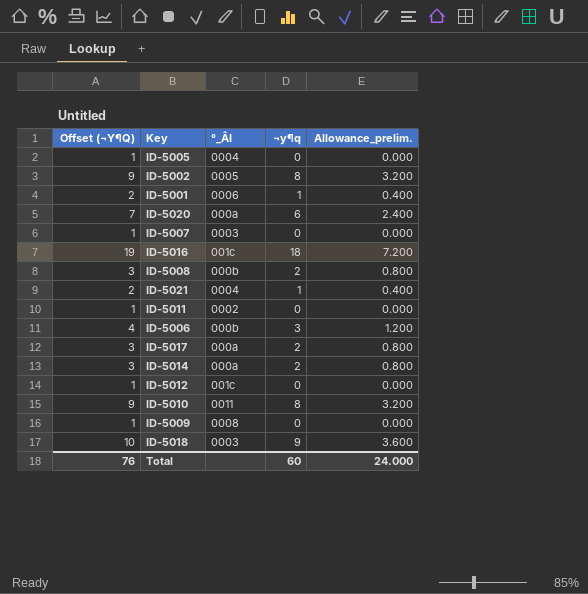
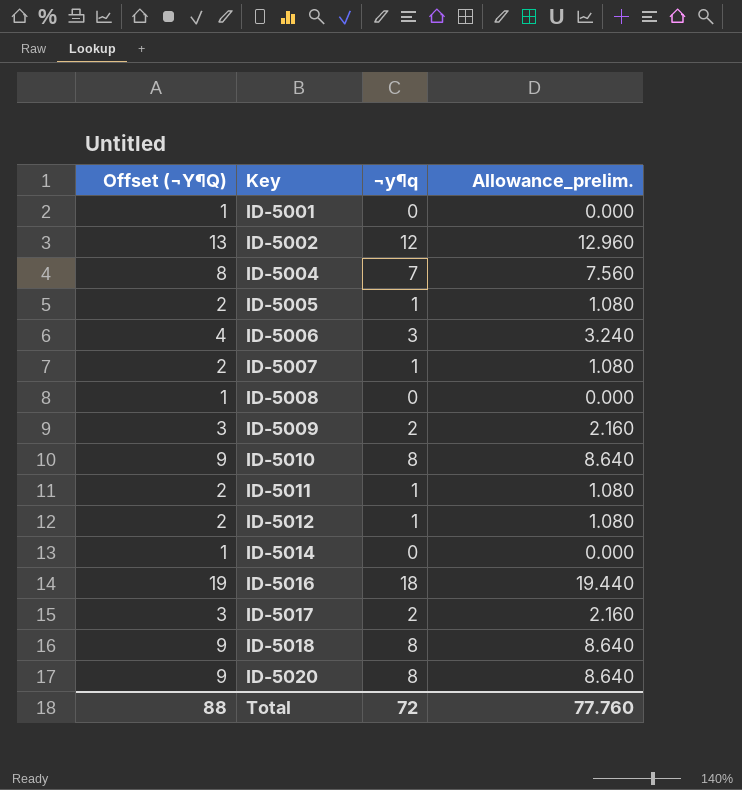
row order: none -> Key ascending
column °_ÂI | position: 3 -> none
column Allowance_prelim. | formula: [¬y¶q] * 0.4 -> [¬y¶q] * 1.08
row ID-5021: 2 | 0004 | 1 | 0.400 -> none
ID-5001 | Offset (¬Y¶Q): 2 -> 1
ID-5001 | ¬y¶q: 1 -> 0
ID-5002 | Offset (¬Y¶Q): 9 -> 13
ID-5002 | ¬y¶q: 8 -> 12
row ID-5004: none -> 8 | 7 | 7.560
ID-5005 | Offset (¬Y¶Q): 1 -> 2
ID-5005 | ¬y¶q: 0 -> 1
ID-5007 | Offset (¬Y¶Q): 1 -> 2
ID-5007 | ¬y¶q: 0 -> 1
ID-5008 | Offset (¬Y¶Q): 3 -> 1
ID-5008 | ¬y¶q: 2 -> 0
ID-5009 | Offset (¬Y¶Q): 1 -> 3
ID-5009 | ¬y¶q: 0 -> 2
ID-5011 | Offset (¬Y¶Q): 1 -> 2
ID-5011 | ¬y¶q: 0 -> 1
ID-5012 | Offset (¬Y¶Q): 1 -> 2
ID-5012 | ¬y¶q: 0 -> 1
ID-5014 | Offset (¬Y¶Q): 3 -> 1
ID-5014 | ¬y¶q: 2 -> 0
ID-5018 | Offset (¬Y¶Q): 10 -> 9
ID-5018 | ¬y¶q: 9 -> 8
ID-5020 | Offset (¬Y¶Q): 7 -> 9
ID-5020 | ¬y¶q: 6 -> 8
Total | Offset (¬Y¶Q): 76 -> 88
Total | ¬y¶q: 60 -> 72
Total | Allowance_prelim.: 24.000 -> 77.760

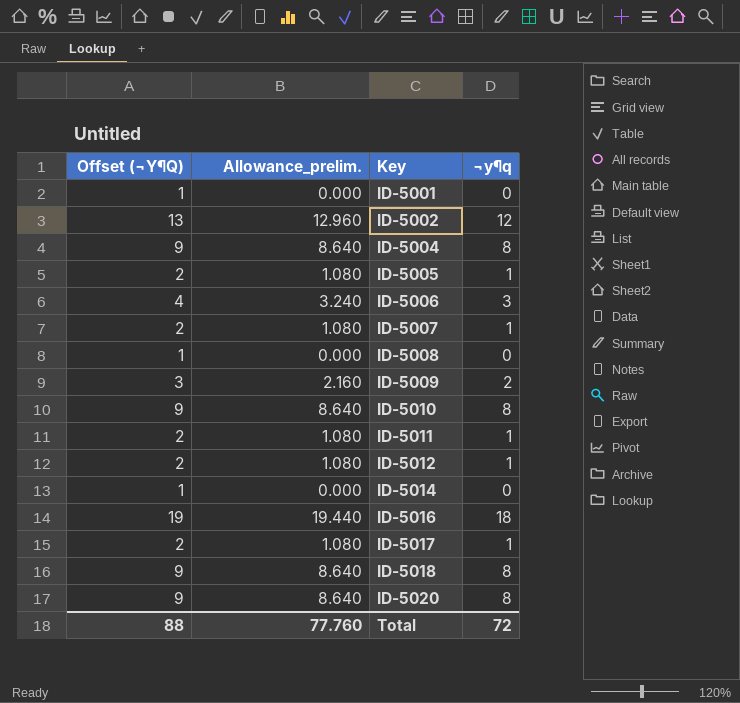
column Allowance_prelim. | position: 4 -> 2
ID-5004 | Offset (¬Y¶Q): 8 -> 9
ID-5004 | Allowance_prelim.: 7.560 -> 8.640
ID-5004 | ¬y¶q: 7 -> 8
ID-5017 | Offset (¬Y¶Q): 3 -> 2
ID-5017 | Allowance_prelim.: 2.160 -> 1.080
ID-5017 | ¬y¶q: 2 -> 1

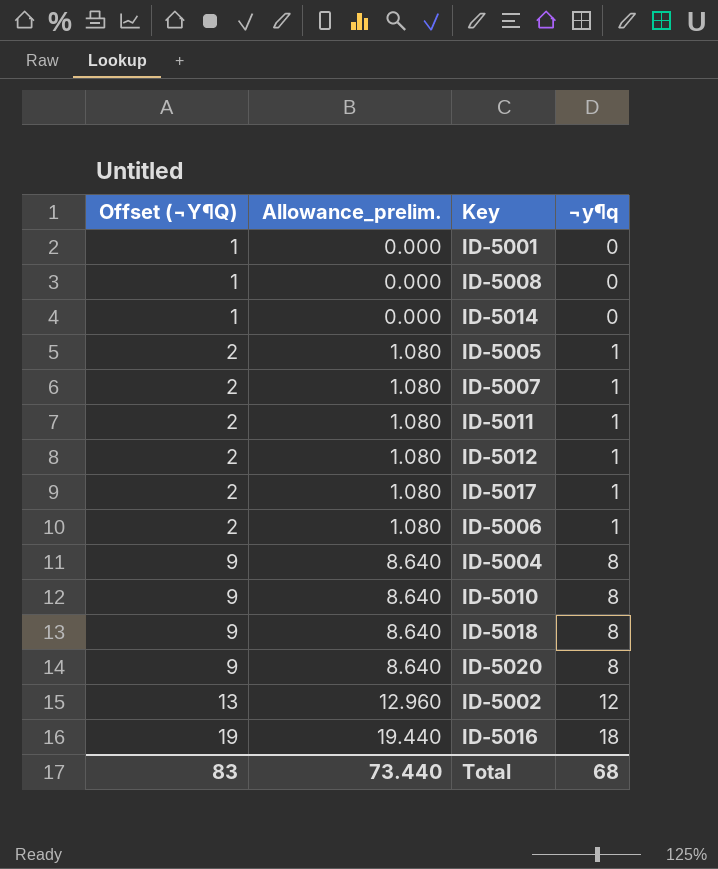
row order: Key ascending -> Offset (¬Y¶Q) ascending
row ID-5009: 3 | 2.160 | 2 -> none
ID-5006 | Offset (¬Y¶Q): 4 -> 2
ID-5006 | Allowance_prelim.: 3.240 -> 1.080
ID-5006 | ¬y¶q: 3 -> 1
Total | Offset (¬Y¶Q): 88 -> 83
Total | Allowance_prelim.: 77.760 -> 73.440
Total | ¬y¶q: 72 -> 68

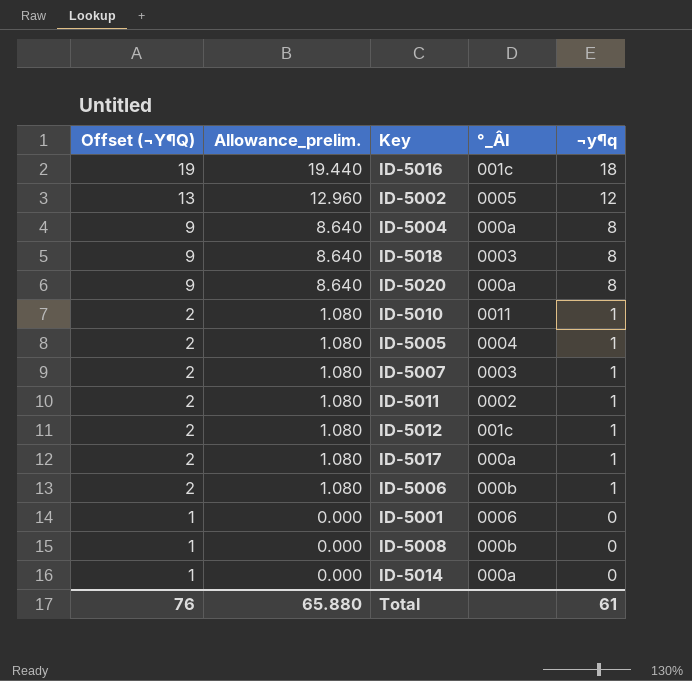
row order: Offset (¬Y¶Q) ascending -> Offset (¬Y¶Q) descending
column °_ÂI | position: none -> 4
ID-5010 | Offset (¬Y¶Q): 9 -> 2
ID-5010 | Allowance_prelim.: 8.640 -> 1.080
ID-5010 | ¬y¶q: 8 -> 1
Total | Offset (¬Y¶Q): 83 -> 76
Total | Allowance_prelim.: 73.440 -> 65.880
Total | ¬y¶q: 68 -> 61

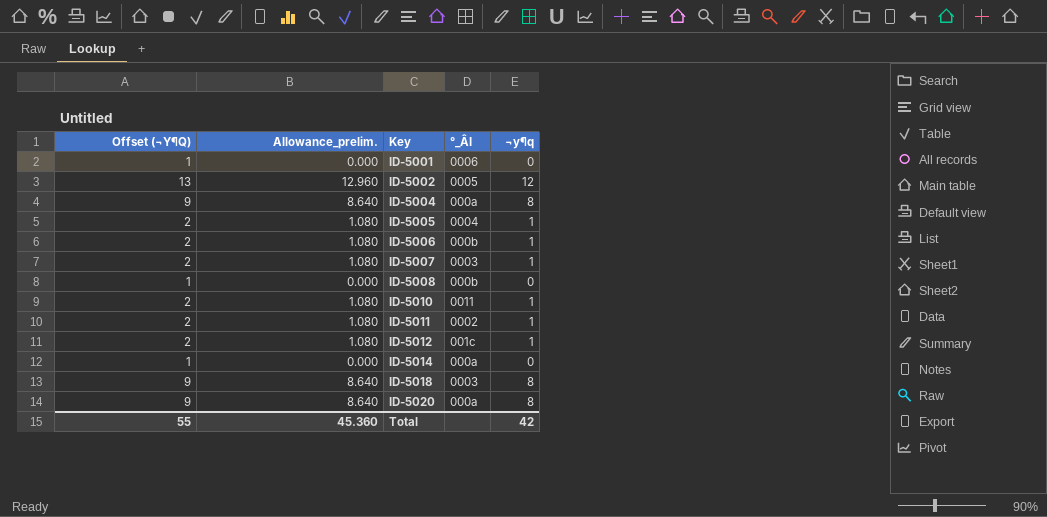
row order: Offset (¬Y¶Q) descending -> Key ascending
row ID-5016: 19 | 19.440 | 001c | 18 -> none
row ID-5017: 2 | 1.080 | 000a | 1 -> none
Total | Offset (¬Y¶Q): 76 -> 55
Total | Allowance_prelim.: 65.880 -> 45.360
Total | ¬y¶q: 61 -> 42

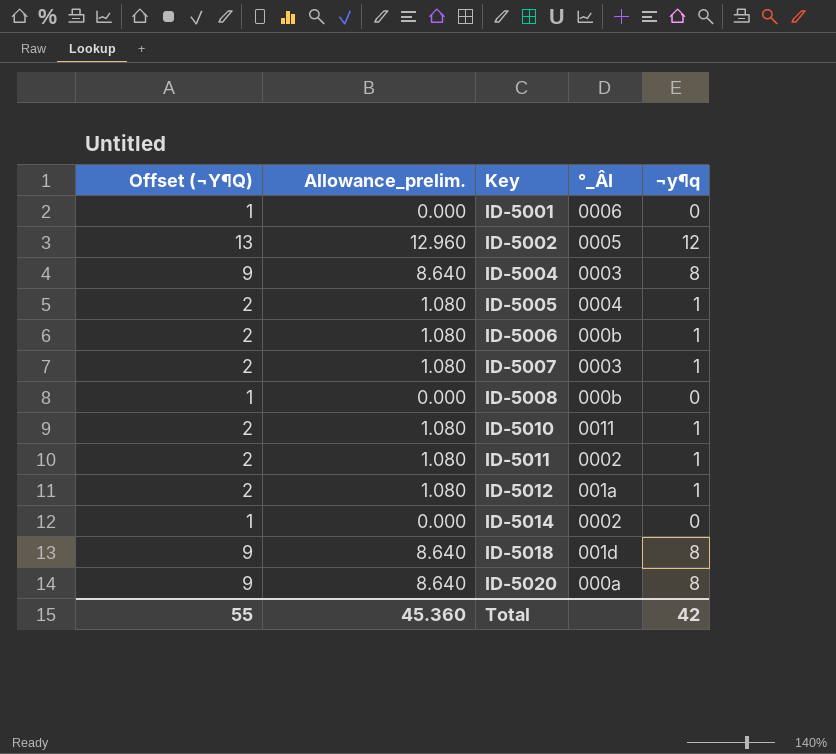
ID-5004 | °_ÂI: 000a -> 0003
ID-5012 | °_ÂI: 001c -> 001a
ID-5014 | °_ÂI: 000a -> 0002
ID-5018 | °_ÂI: 0003 -> 001d

